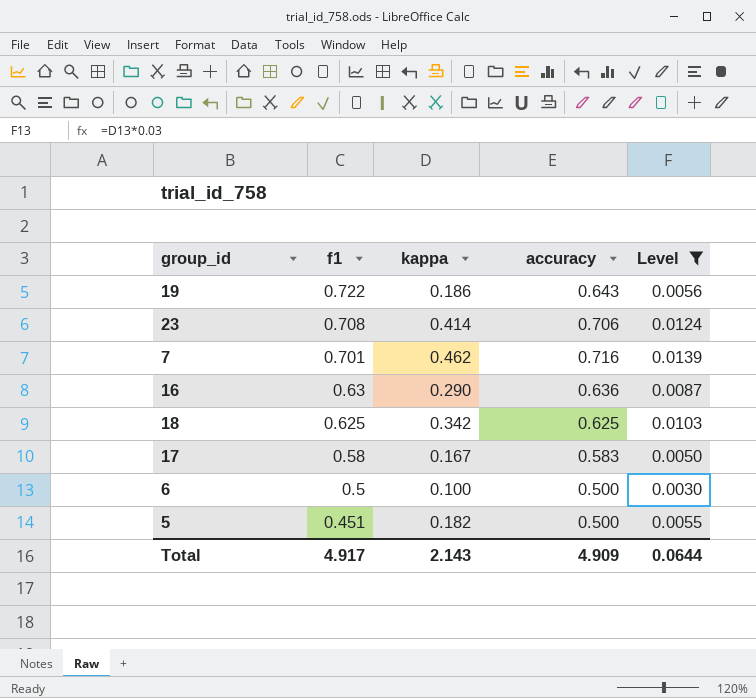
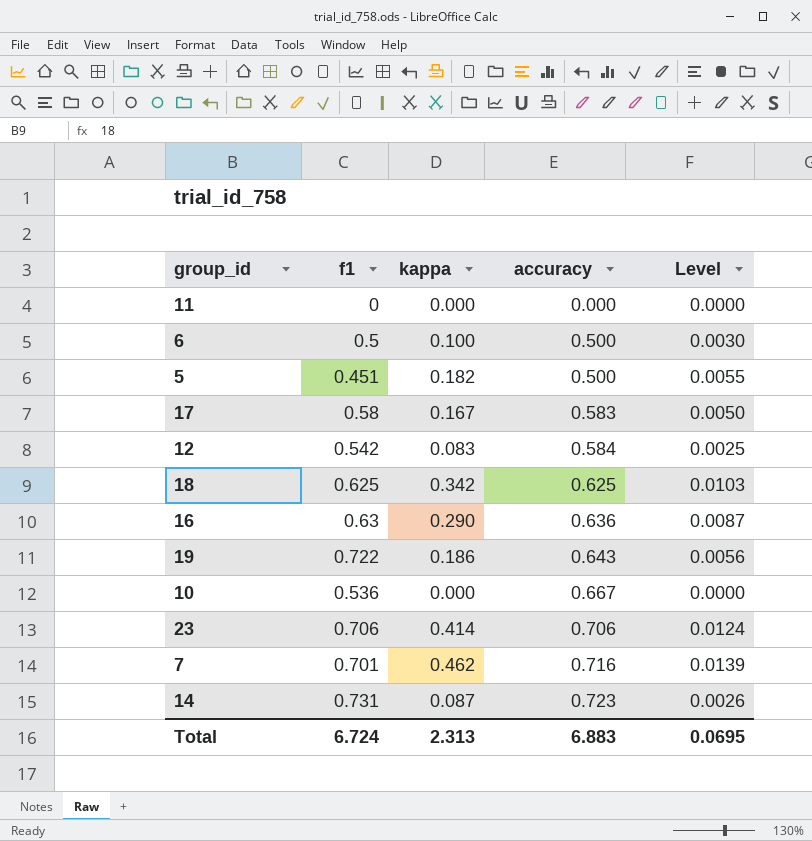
filter: Level >= 0.0030 -> none
row order: f1 descending -> accuracy ascending
23 | f1: 0.708 -> 0.706
Total | f1: 4.917 -> 6.724
Total | kappa: 2.143 -> 2.313
Total | accuracy: 4.909 -> 6.883
Total | Level: 0.0644 -> 0.0695

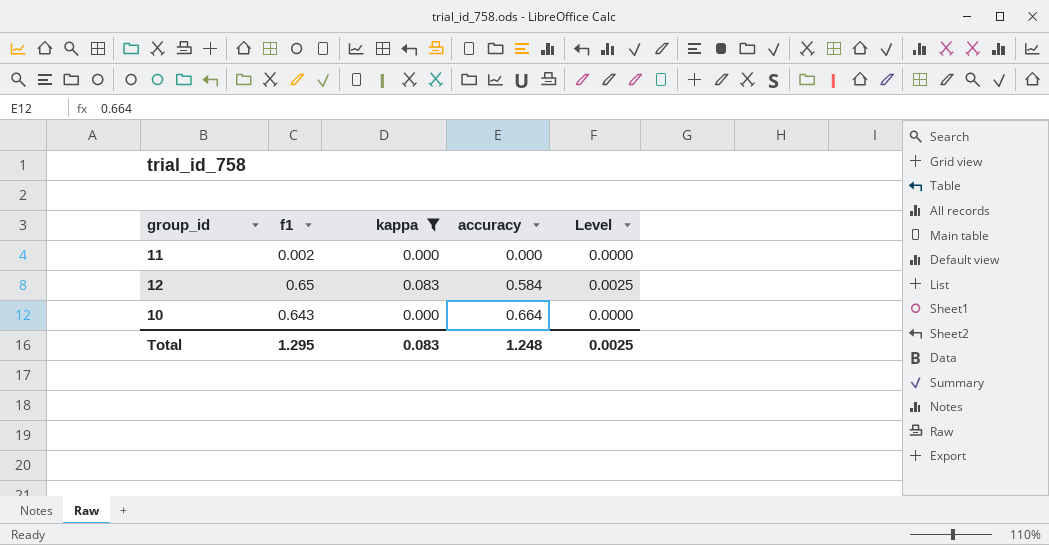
filter: none -> kappa <= 0.083
11 | f1: 0 -> 0.002
12 | f1: 0.542 -> 0.65
10 | f1: 0.536 -> 0.643
10 | accuracy: 0.667 -> 0.664
Total | f1: 6.724 -> 1.295
Total | kappa: 2.313 -> 0.083
Total | accuracy: 6.883 -> 1.248
Total | Level: 0.0695 -> 0.0025

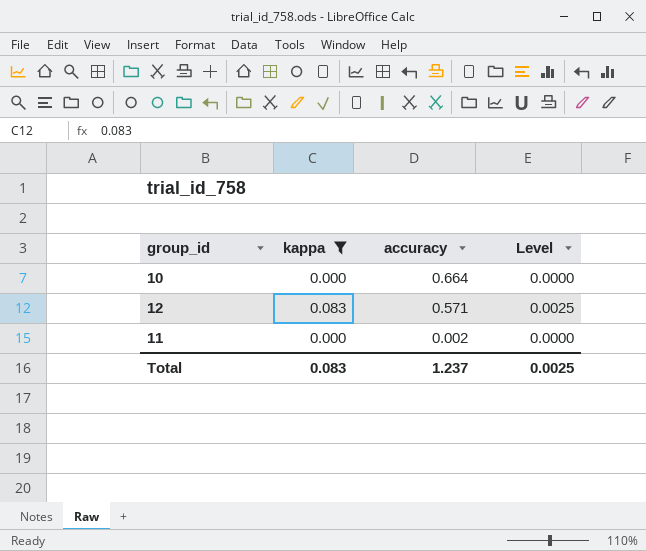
row order: accuracy ascending -> accuracy descending
column f1 | position: 2 -> none
12 | accuracy: 0.584 -> 0.571
11 | accuracy: 0.000 -> 0.002
Total | accuracy: 1.248 -> 1.237

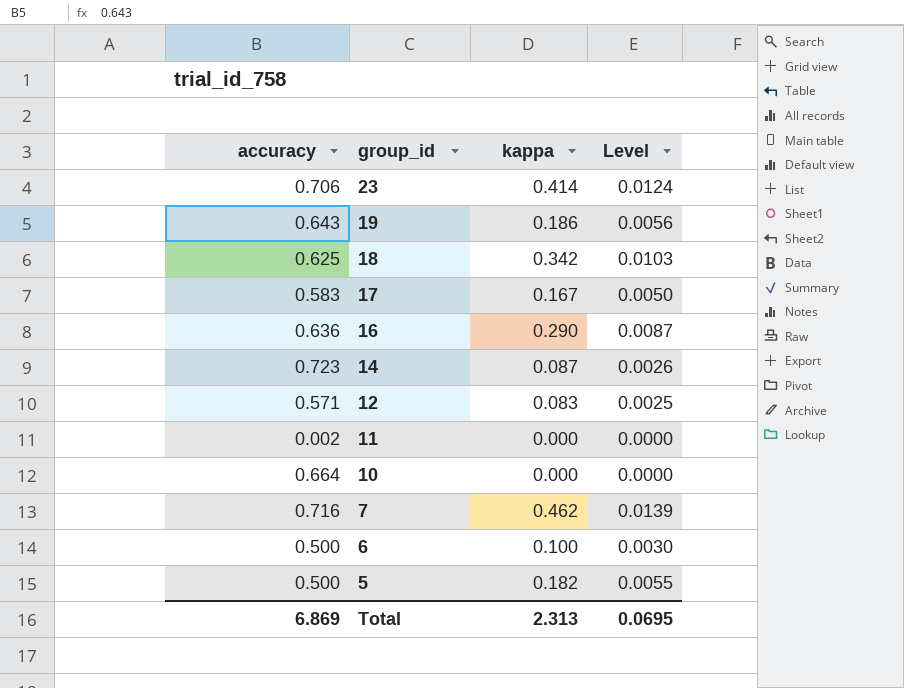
filter: kappa <= 0.083 -> none
row order: accuracy descending -> group_id descending
column accuracy | position: 3 -> 1
Total | accuracy: 1.237 -> 6.869
Total | kappa: 0.083 -> 2.313
Total | Level: 0.0025 -> 0.0695

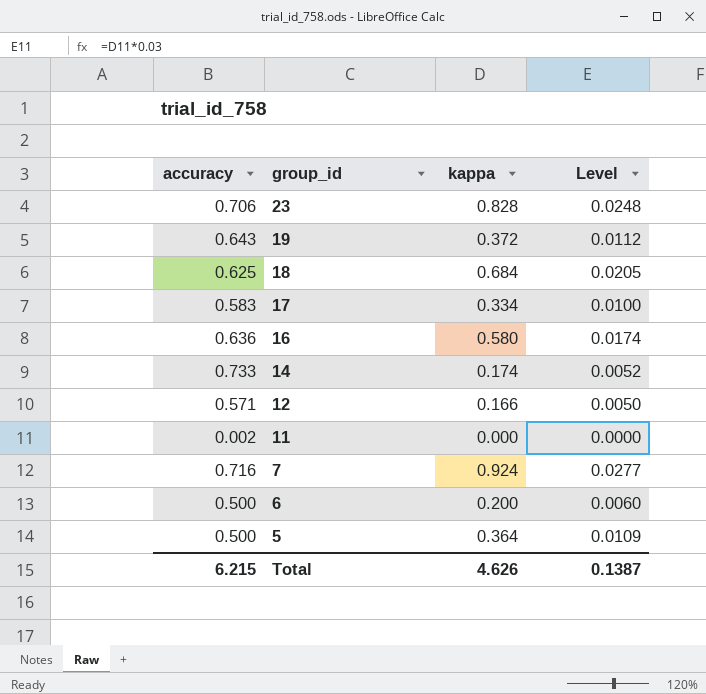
row 10: 0.664 | 0.000 | 0.0000 -> none
23 | kappa: 0.414 -> 0.828
23 | Level: 0.0124 -> 0.0248
19 | kappa: 0.186 -> 0.372
19 | Level: 0.0056 -> 0.0112
18 | kappa: 0.342 -> 0.684
18 | Level: 0.0103 -> 0.0205
17 | kappa: 0.167 -> 0.334
17 | Level: 0.0050 -> 0.0100
16 | kappa: 0.290 -> 0.580
16 | Level: 0.0087 -> 0.0174
14 | accuracy: 0.723 -> 0.733
14 | kappa: 0.087 -> 0.174
14 | Level: 0.0026 -> 0.0052
12 | kappa: 0.083 -> 0.166
12 | Level: 0.0025 -> 0.0050
7 | kappa: 0.462 -> 0.924
7 | Level: 0.0139 -> 0.0277
6 | kappa: 0.100 -> 0.200
6 | Level: 0.0030 -> 0.0060
5 | kappa: 0.182 -> 0.364
5 | Level: 0.0055 -> 0.0109
Total | accuracy: 6.869 -> 6.215
Total | kappa: 2.313 -> 4.626
Total | Level: 0.0695 -> 0.1387

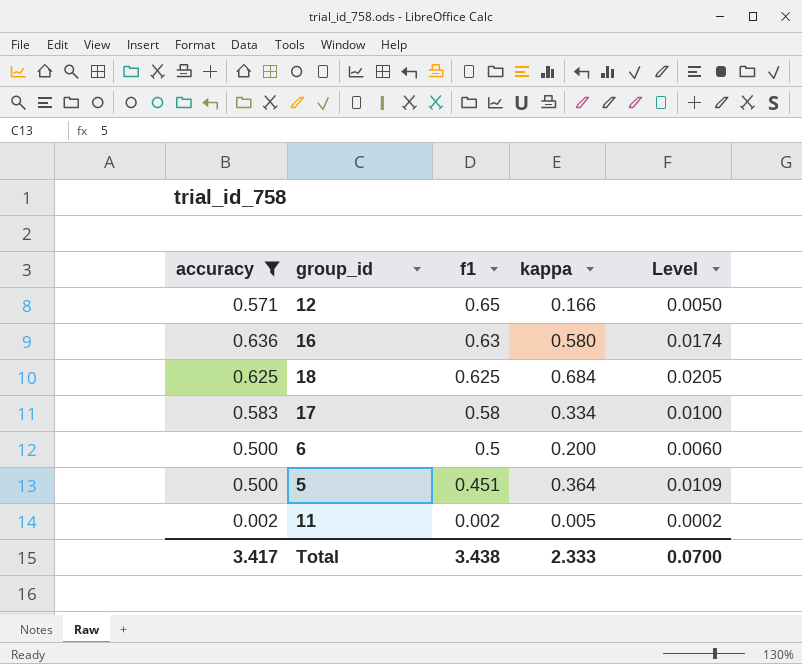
filter: none -> accuracy <= 0.636
row order: group_id descending -> f1 descending
column f1 | position: none -> 3
11 | kappa: 0.000 -> 0.005
11 | Level: 0.0000 -> 0.0002
Total | accuracy: 6.215 -> 3.417
Total | kappa: 4.626 -> 2.333
Total | Level: 0.1387 -> 0.0700

